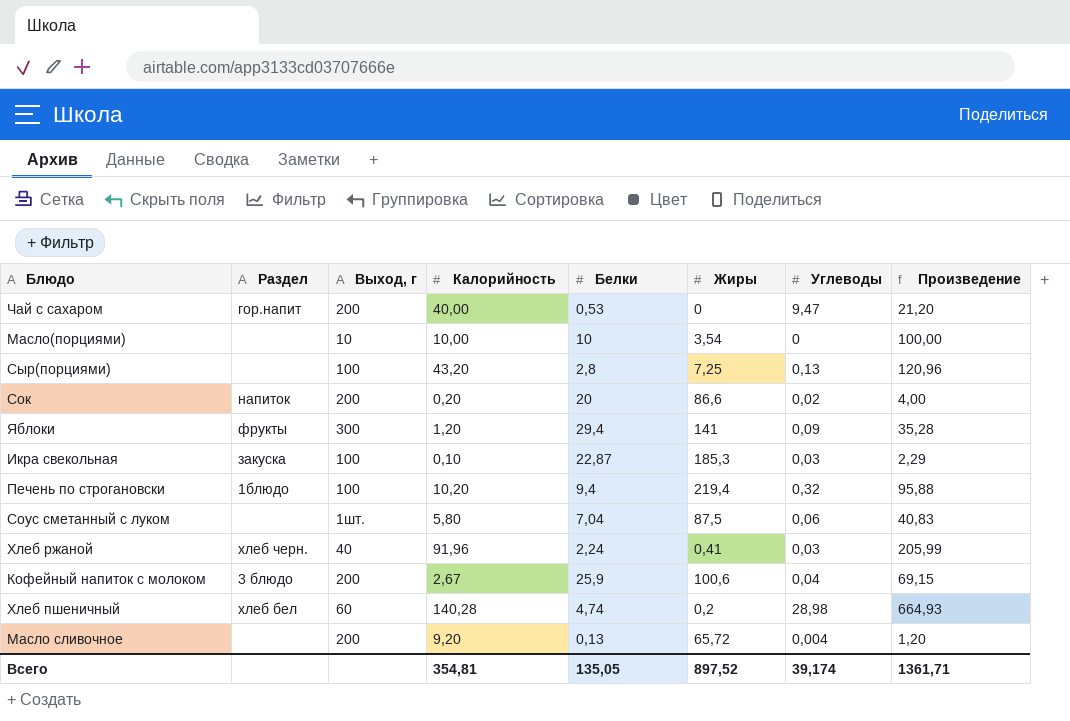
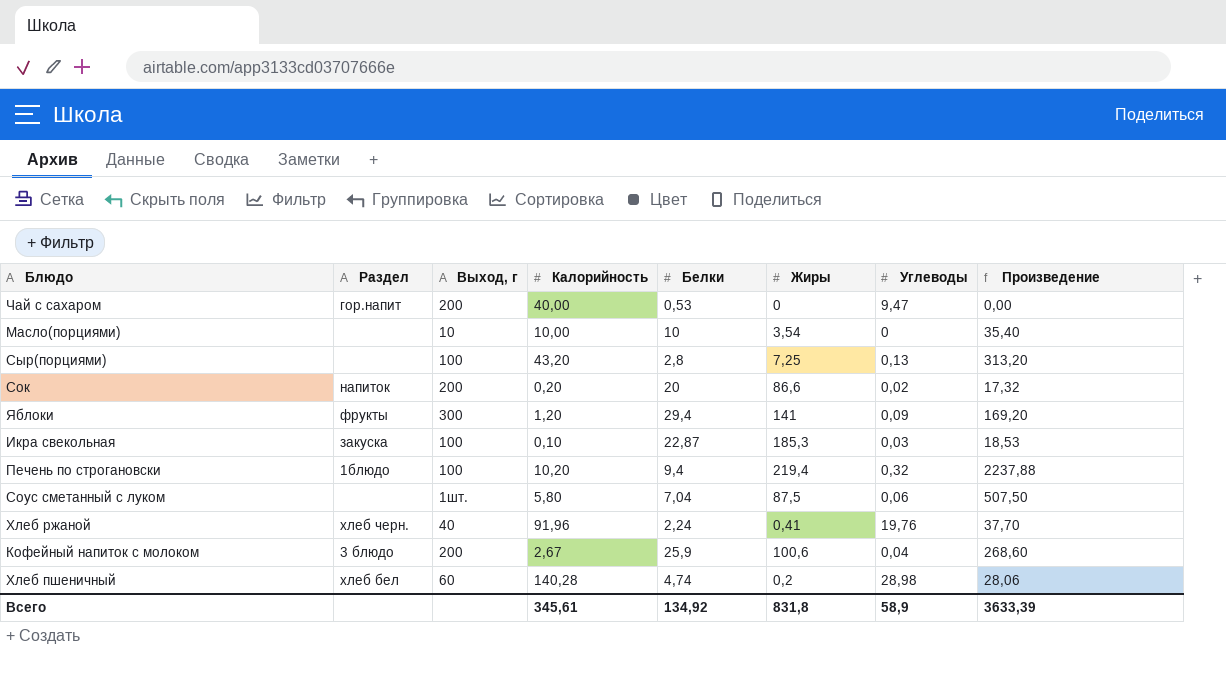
column Произведение | formula: [Калорийность] * [Белки] -> [Калорийность] * [Жиры]
row Масло сливочное: none | 200 | 9,20 | 0,13 | 65,72 | 0,004 | 1,20 -> none
Хлеб ржаной | Углеводы: 0,03 -> 19,76
Всего | Калорийность: 354,81 -> 345,61
Всего | Белки: 135,05 -> 134,92
Всего | Жиры: 897,52 -> 831,8
Всего | Углеводы: 39,174 -> 58,9
Всего | Произведение: 1361,71 -> 3633,39

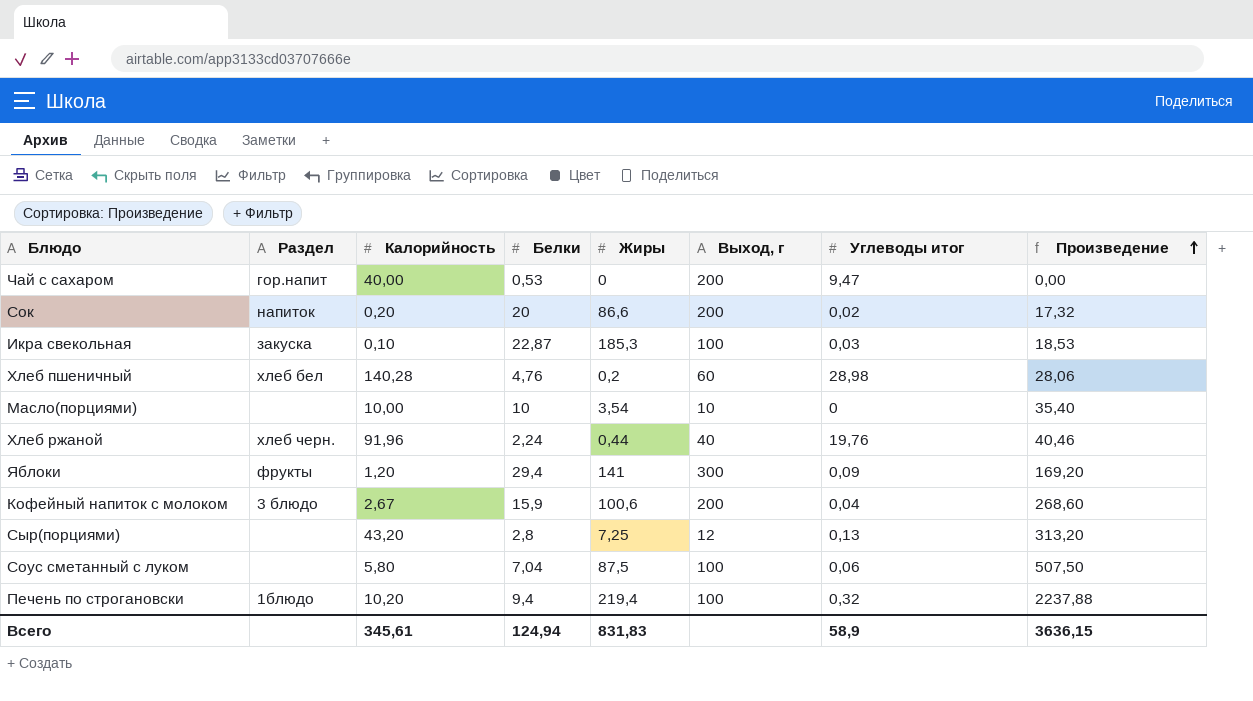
row order: none -> Произведение ascending
column Выход, г | position: 3 -> 6
column name: Углеводы -> Углеводы итог
Хлеб пшеничный | Белки: 4,74 -> 4,76
Хлеб ржаной | Жиры: 0,41 -> 0,44
Хлеб ржаной | Произведение: 37,70 -> 40,46
Кофейный напиток с молоком | Белки: 25,9 -> 15,9
Сыр(порциями) | Выход, г: 100 -> 12
Соус сметанный с луком | Выход, г: 1шт. -> 100
Всего | Белки: 134,92 -> 124,94
Всего | Жиры: 831,8 -> 831,83
Всего | Произведение: 3633,39 -> 3636,15

